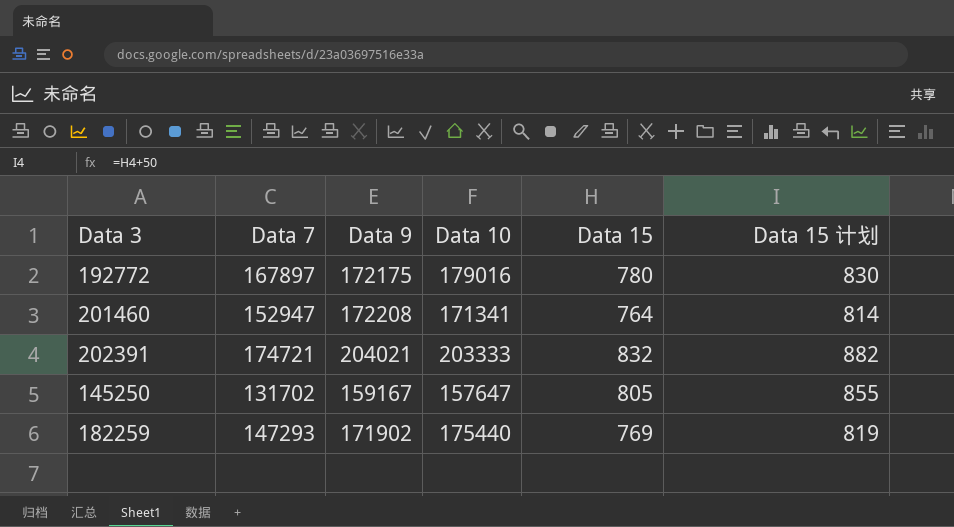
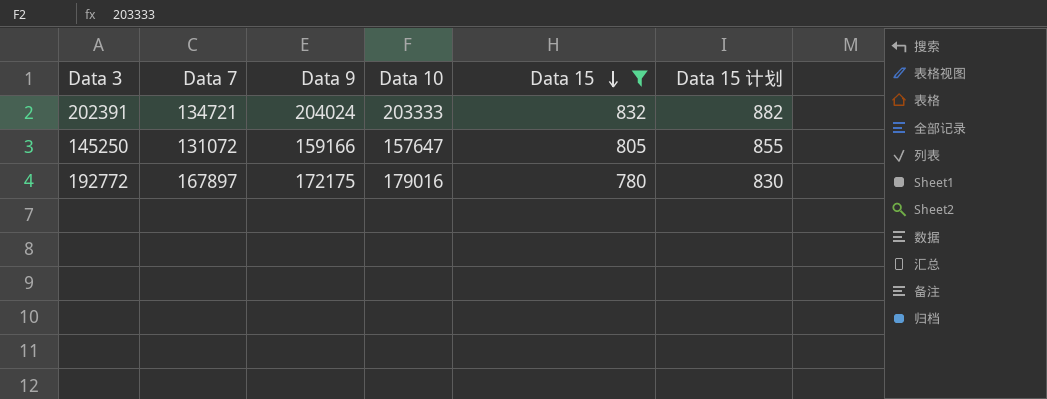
filter: none -> Data 15 >= 780
row order: none -> Data 15 descending
202391 | Data 7: 174721 -> 134721
202391 | Data 9: 204021 -> 204024
145250 | Data 7: 131702 -> 131072
145250 | Data 9: 159167 -> 159166

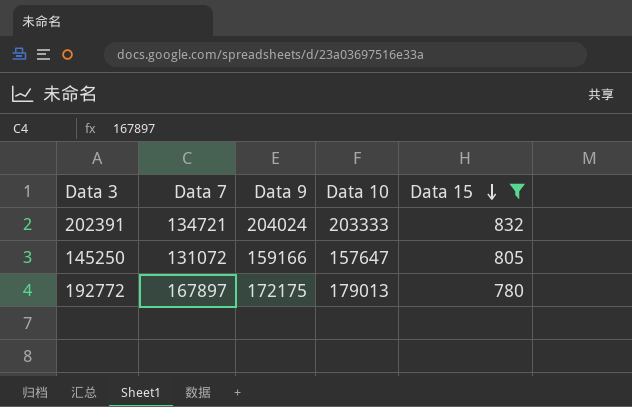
column Data 15 计划 | formula: [Data 15] + 50 -> none
192772 | Data 10: 179016 -> 179013

